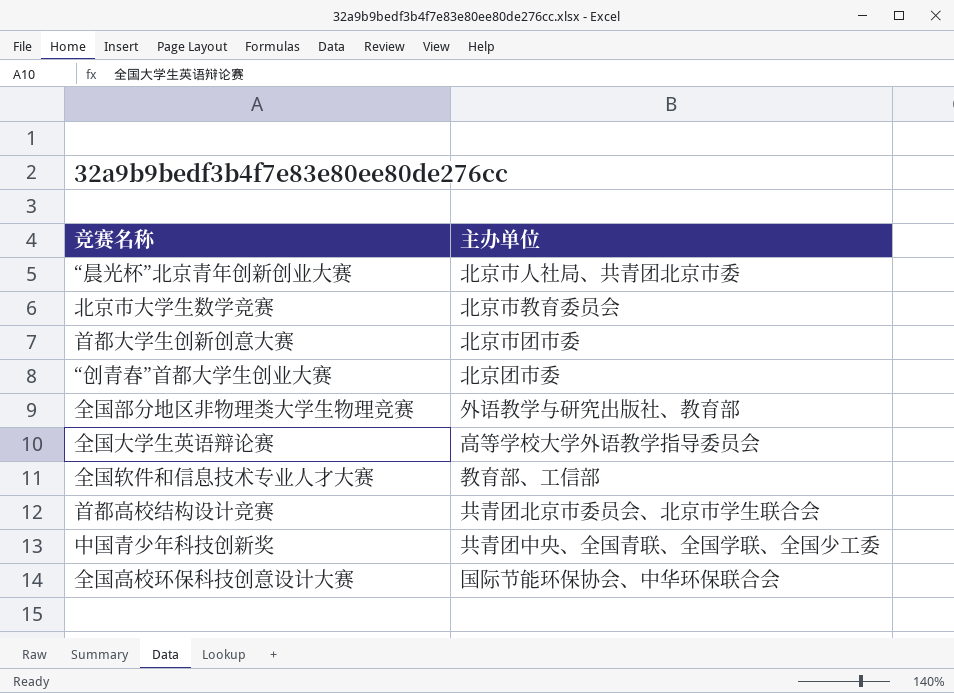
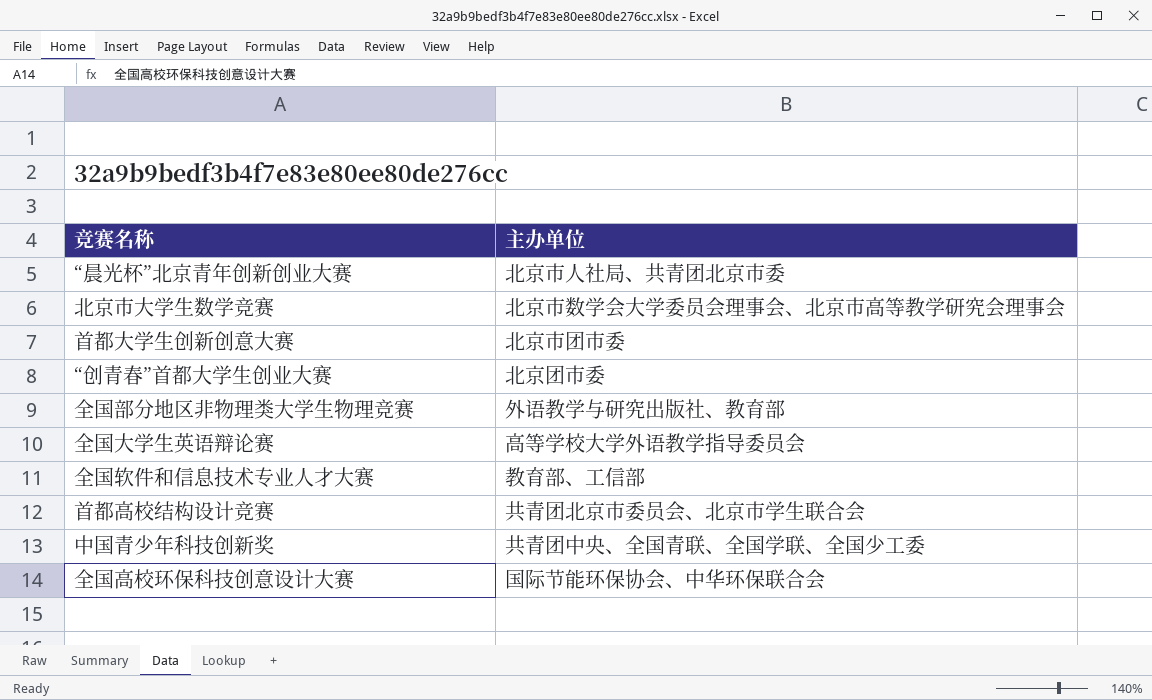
北京市大学生数学竞赛 | 主办单位: 北京市教育委员会 -> 北京市数学会大学委员会理事会、北京市高等教学研究会理事会

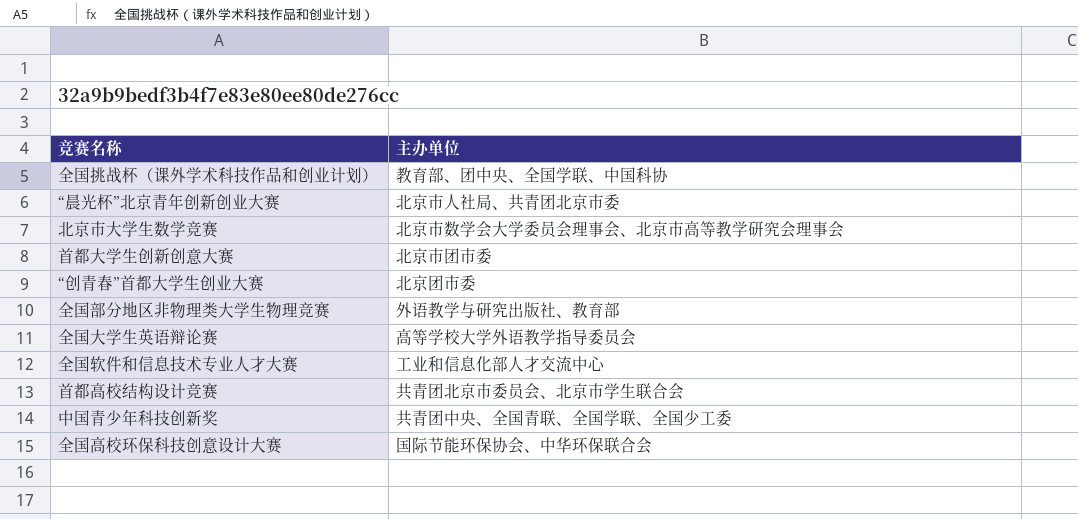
row 全国挑战杯（课外学术科技作品和创业计划）: none -> 教育部、团中央、全国学联、中国科协
全国软件和信息技术专业人才大赛 | 主办单位: 教育部、工信部 -> 工业和信息化部人才交流中心

